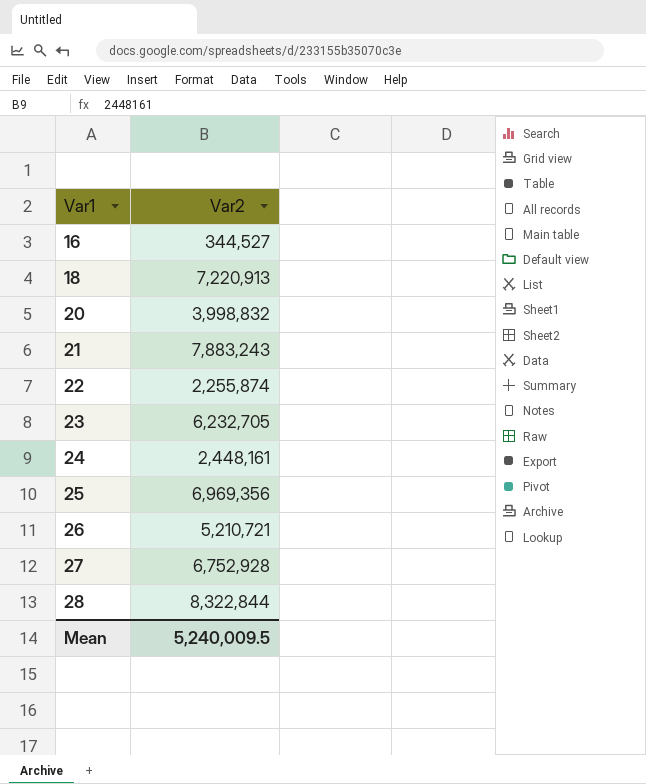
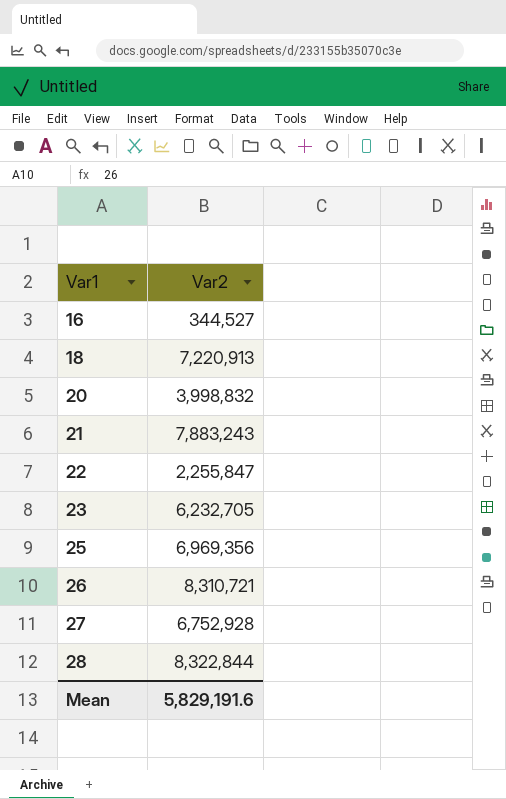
row 24: 2,448,161 -> none
22 | Var2: 2,255,874 -> 2,255,847
26 | Var2: 5,210,721 -> 8,310,721
Mean | Var2: 5,240,009.5 -> 5,829,191.6

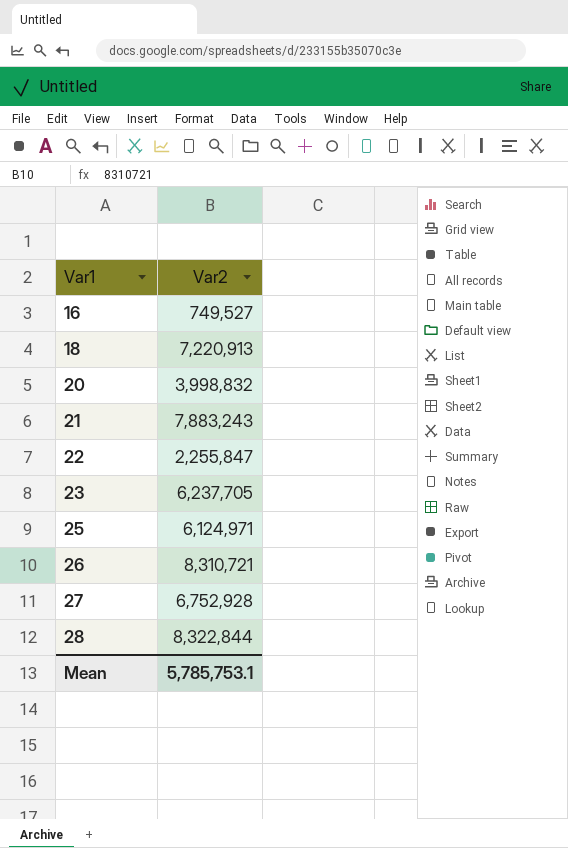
16 | Var2: 344,527 -> 749,527
23 | Var2: 6,232,705 -> 6,237,705
25 | Var2: 6,969,356 -> 6,124,971
Mean | Var2: 5,829,191.6 -> 5,785,753.1

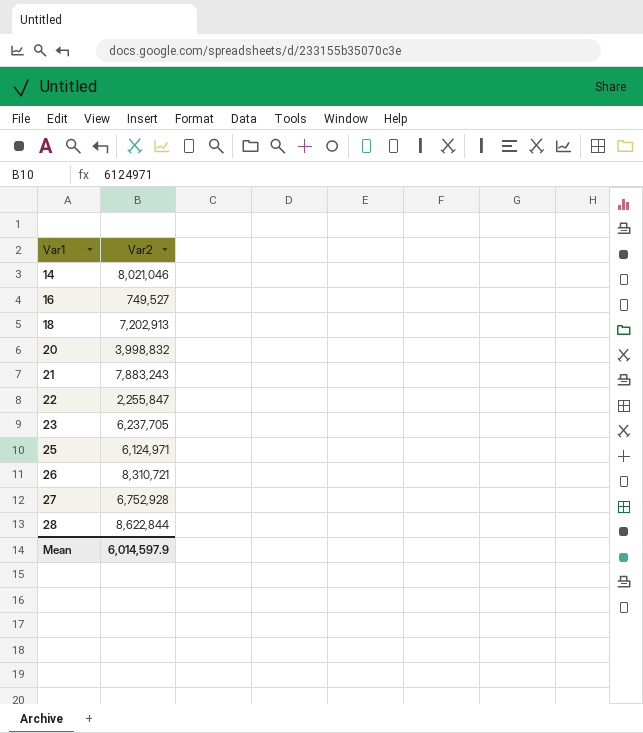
row 14: none -> 8,021,046
18 | Var2: 7,220,913 -> 7,202,913
28 | Var2: 8,322,844 -> 8,622,844
Mean | Var2: 5,785,753.1 -> 6,014,597.9

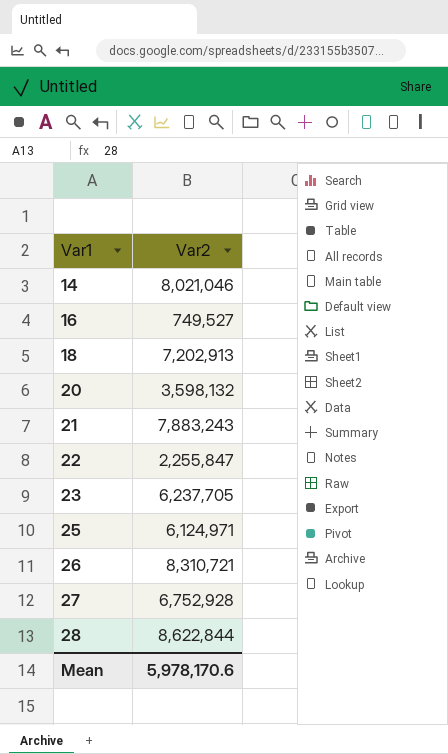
20 | Var2: 3,998,832 -> 3,598,132
Mean | Var2: 6,014,597.9 -> 5,978,170.6

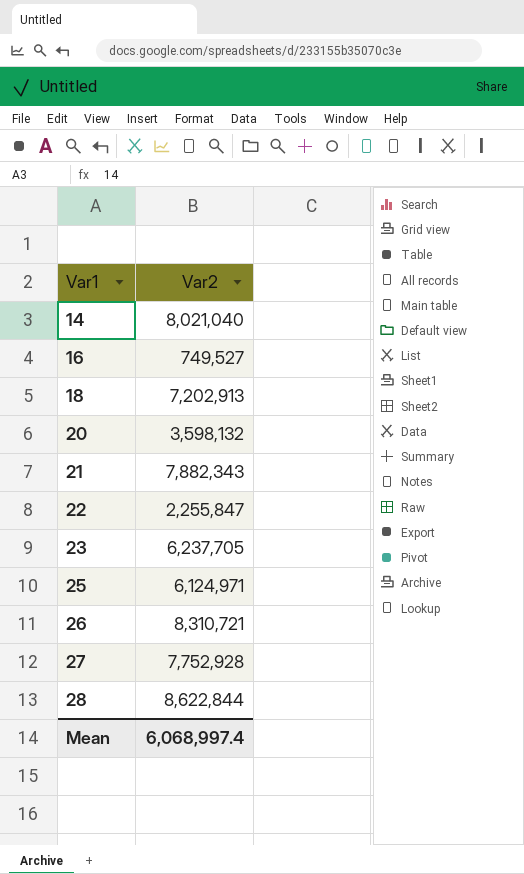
14 | Var2: 8,021,046 -> 8,021,040
21 | Var2: 7,883,243 -> 7,882,343
27 | Var2: 6,752,928 -> 7,752,928
Mean | Var2: 5,978,170.6 -> 6,068,997.4

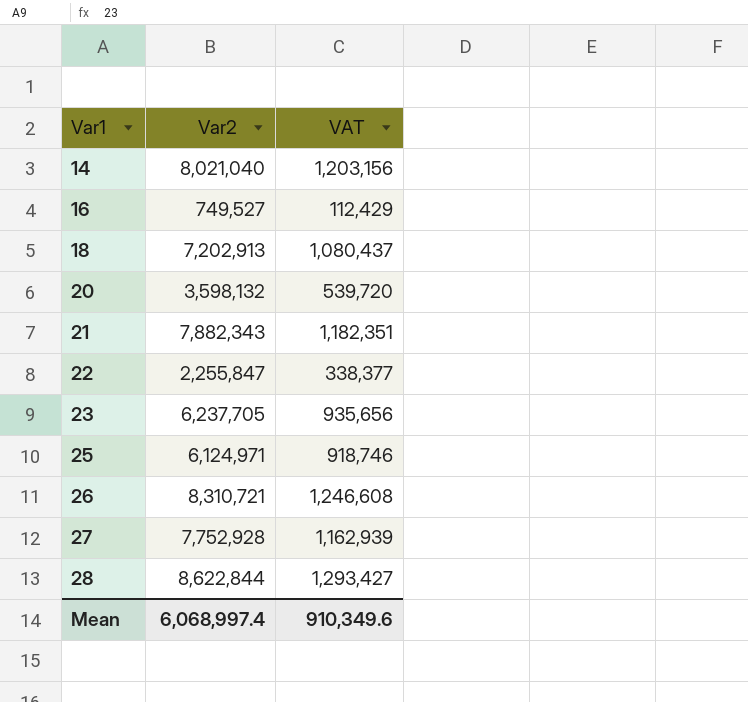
column VAT | formula: none -> [Var2] * 0.15

